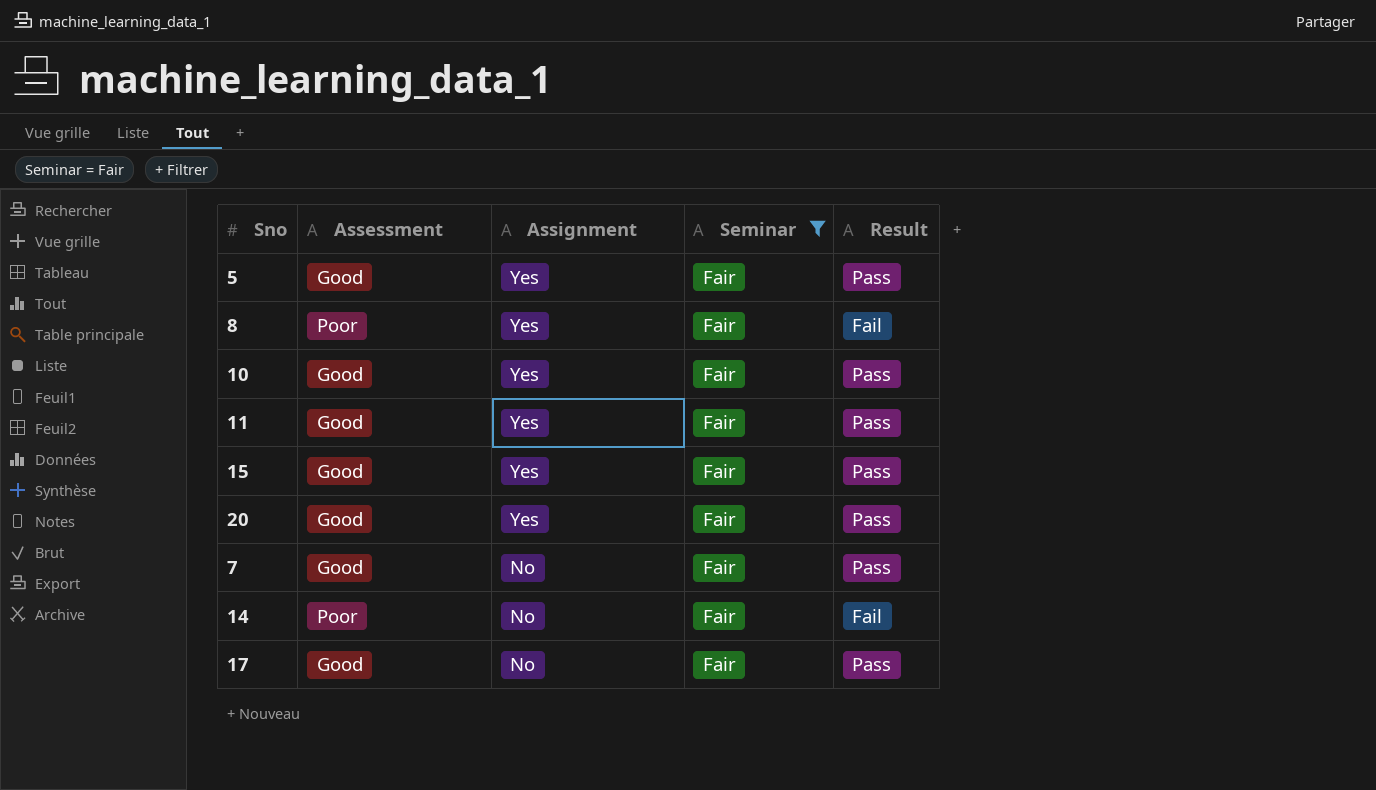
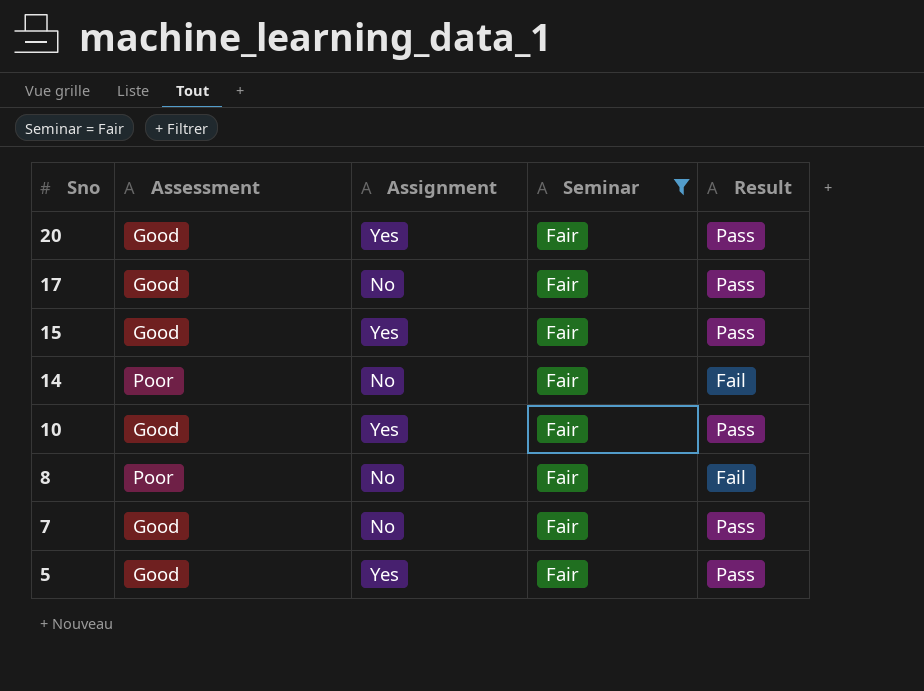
row order: Assignment descending -> Sno descending
row 11: Good | Yes | Fair | Pass -> none
8 | Assignment: Yes -> No

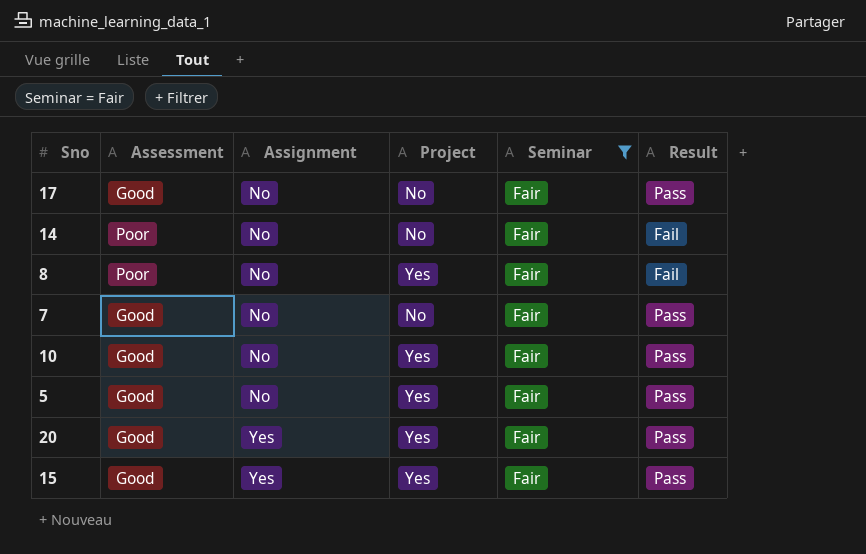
row order: Sno descending -> Assignment ascending
column Project | position: none -> 4
10 | Assignment: Yes -> No
5 | Assignment: Yes -> No

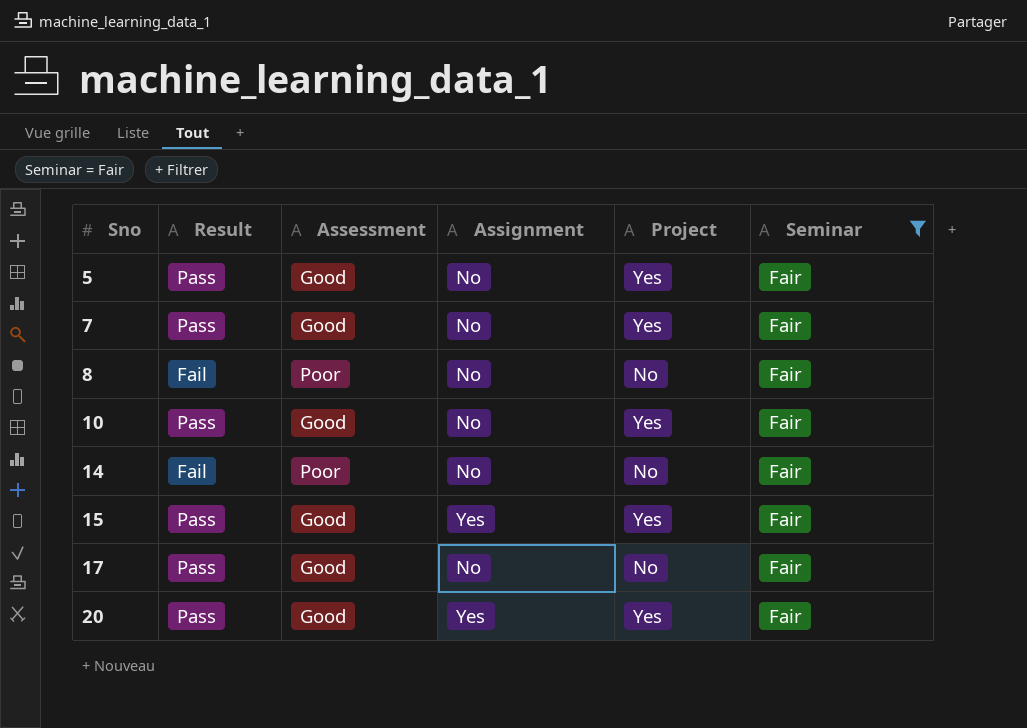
row order: Assignment ascending -> Sno ascending
column Result | position: 6 -> 2
7 | Project: No -> Yes
8 | Project: Yes -> No

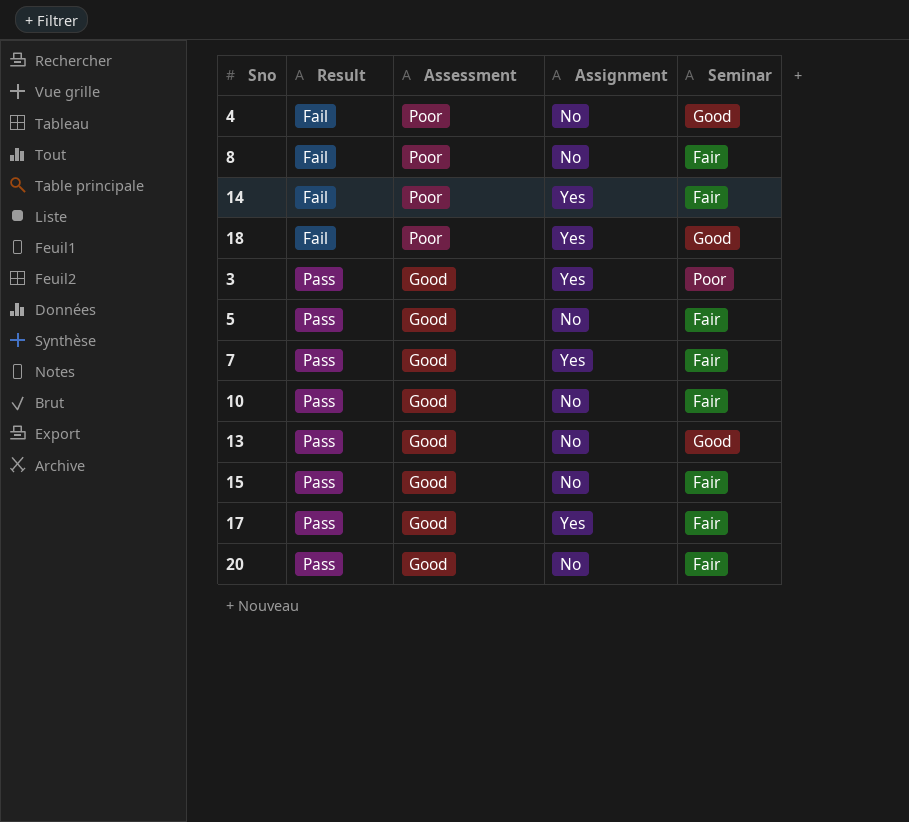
filter: Seminar = Fair -> none
row order: Sno ascending -> Result ascending
column Project | position: 5 -> none
14 | Assignment: No -> Yes
7 | Assignment: No -> Yes
15 | Assignment: Yes -> No
17 | Assignment: No -> Yes
20 | Assignment: Yes -> No

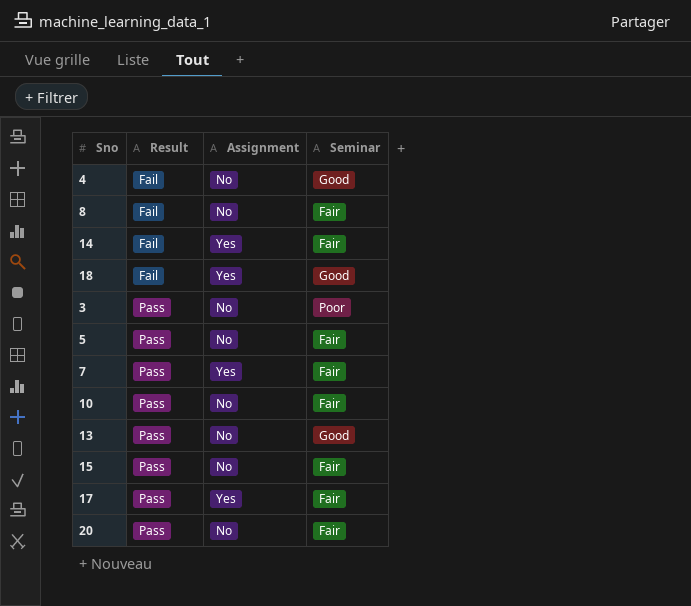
column Assessment | position: 3 -> none
3 | Assignment: Yes -> No

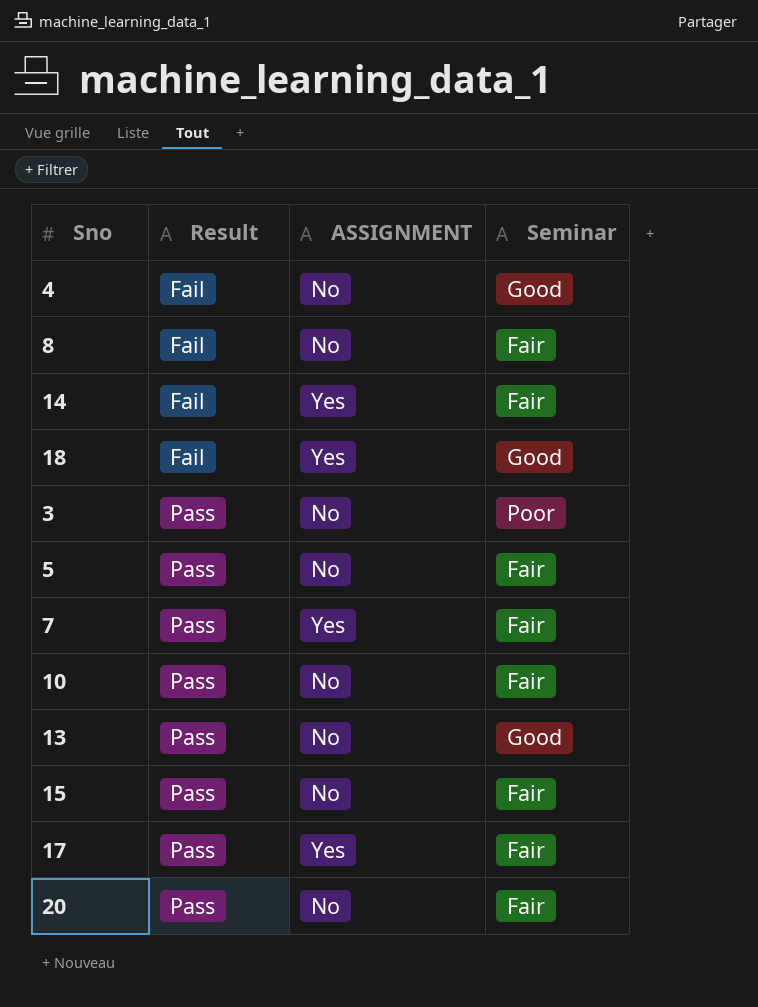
column name: Assignment -> ASSIGNMENT

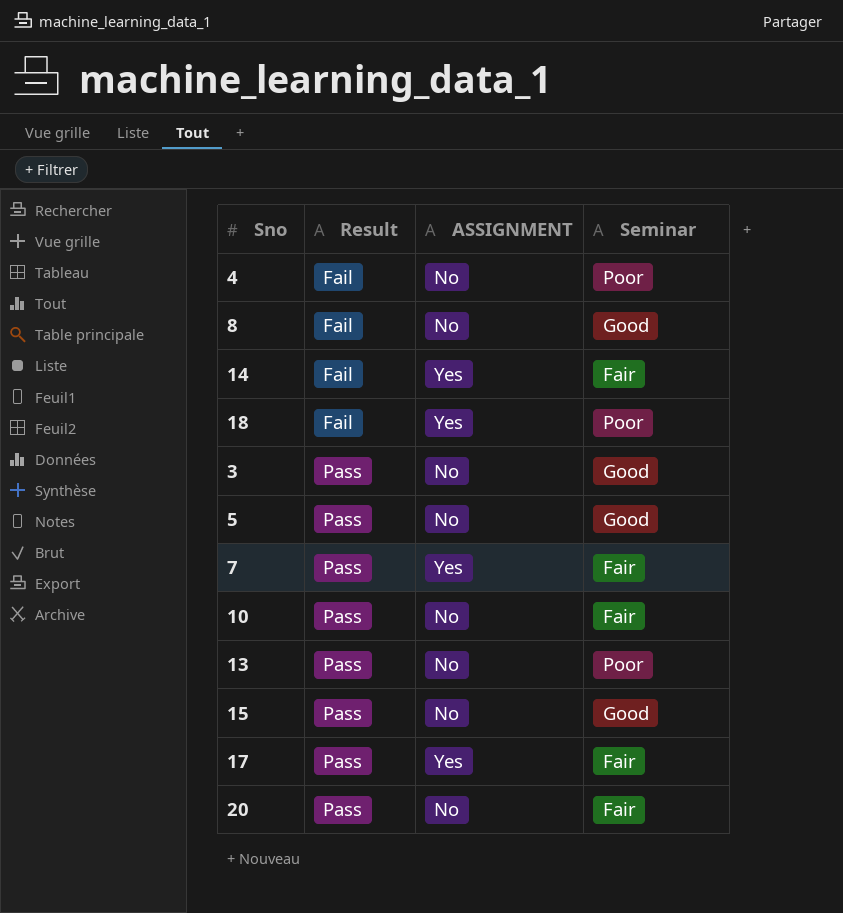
4 | Seminar: Good -> Poor
8 | Seminar: Fair -> Good
18 | Seminar: Good -> Poor
3 | Seminar: Poor -> Good
5 | Seminar: Fair -> Good
13 | Seminar: Good -> Poor
15 | Seminar: Fair -> Good

